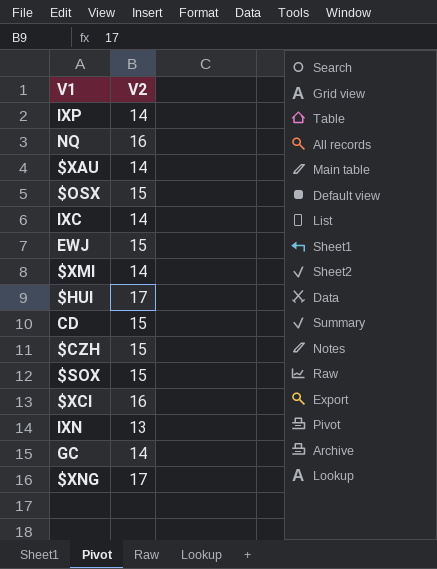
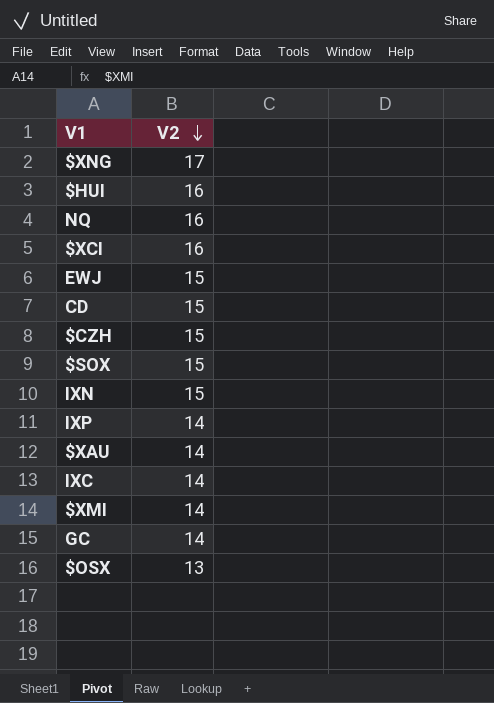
row order: none -> V2 descending
$HUI | V2: 17 -> 16
IXN | V2: 13 -> 15
$OSX | V2: 15 -> 13

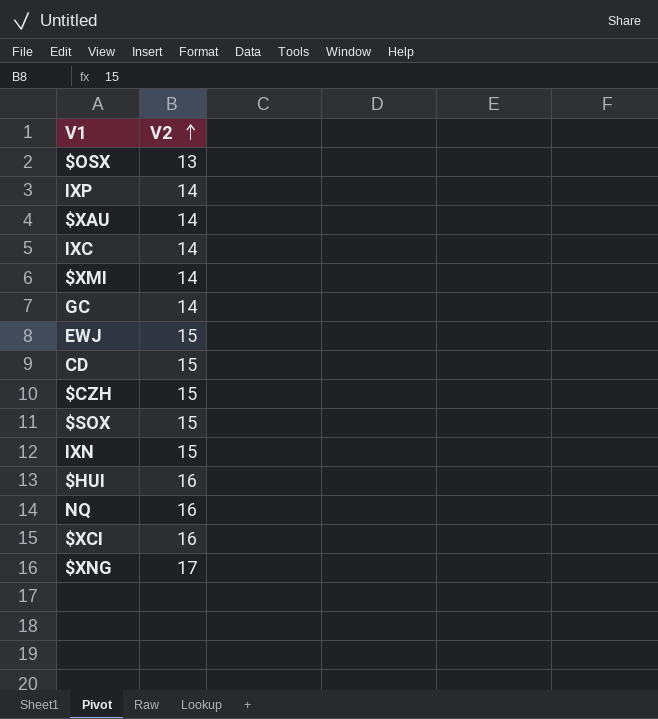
row order: V2 descending -> V2 ascending

